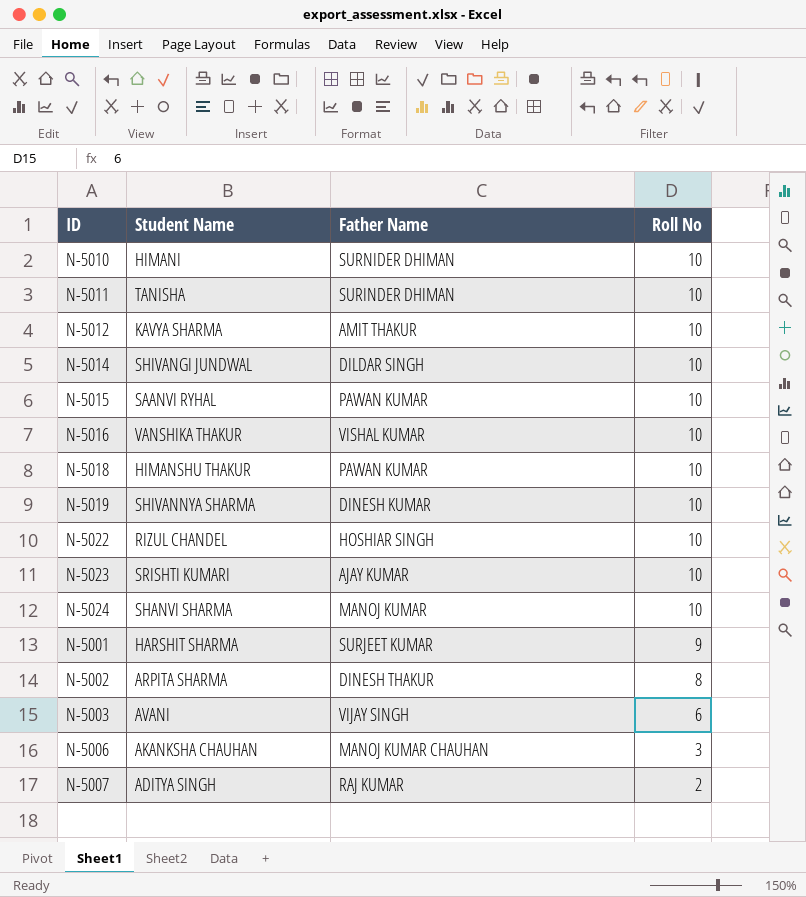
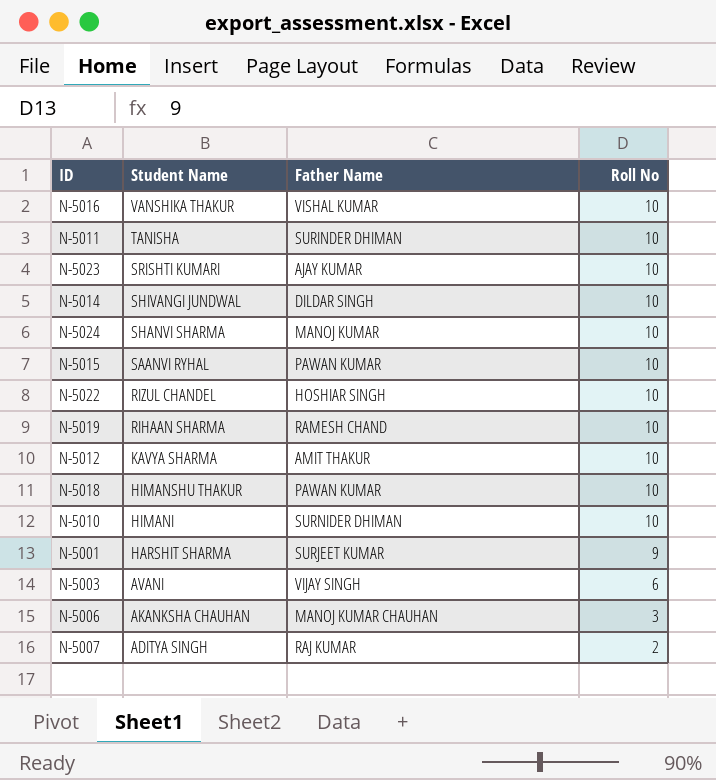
row order: Roll No descending -> Student Name descending
row N-5002: ARPITA SHARMA | DINESH THAKUR | 8 -> none
N-5019 | Student Name: SHIVANNYA SHARMA -> RIHAAN SHARMA
N-5019 | Father Name: DINESH KUMAR -> RAMESH CHAND

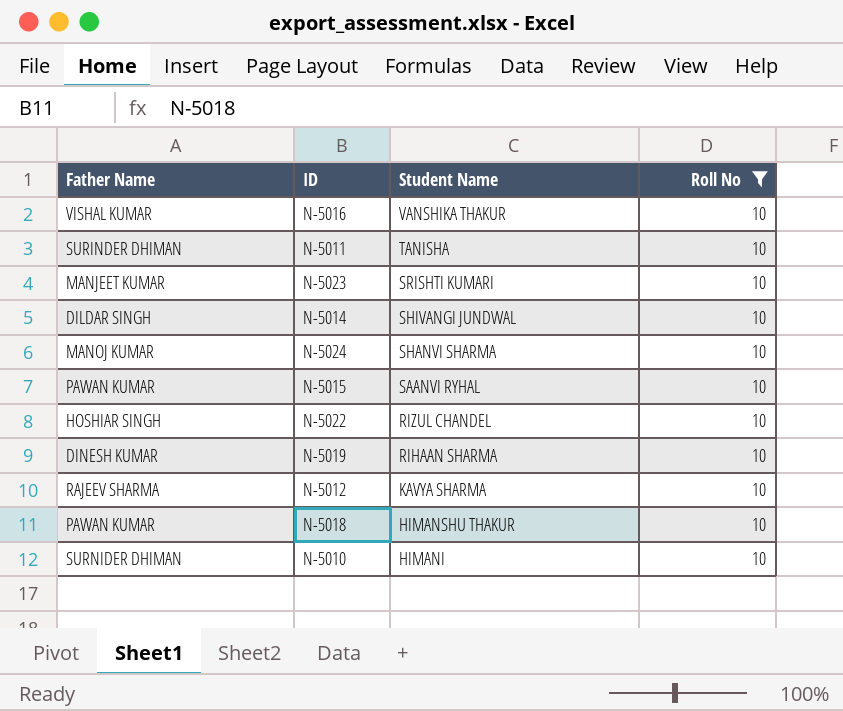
filter: none -> Roll No = 10
column Father Name | position: 3 -> 1
N-5023 | Father Name: AJAY KUMAR -> MANJEET KUMAR
N-5019 | Father Name: RAMESH CHAND -> DINESH KUMAR
N-5012 | Father Name: AMIT THAKUR -> RAJEEV SHARMA

